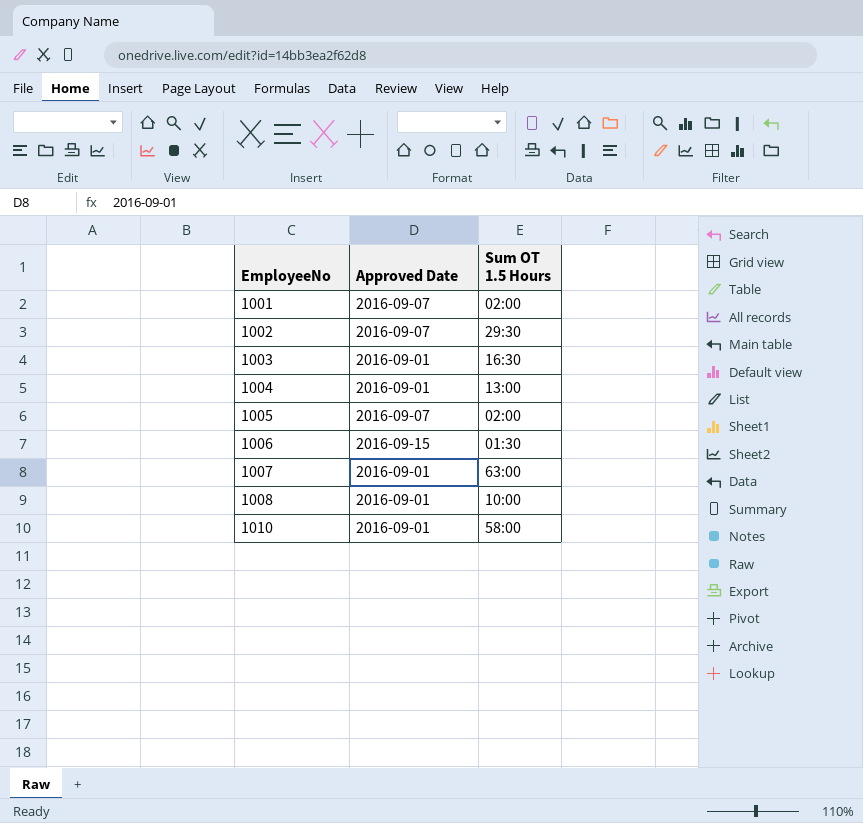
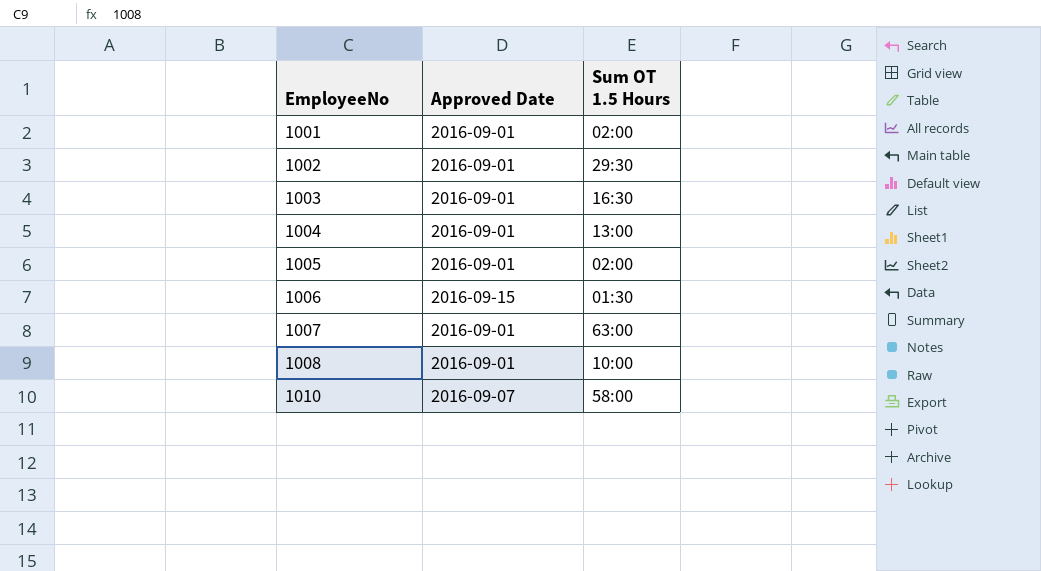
1001 | Approved Date: 2016-09-07 -> 2016-09-01
1002 | Approved Date: 2016-09-07 -> 2016-09-01
1005 | Approved Date: 2016-09-07 -> 2016-09-01
1010 | Approved Date: 2016-09-01 -> 2016-09-07

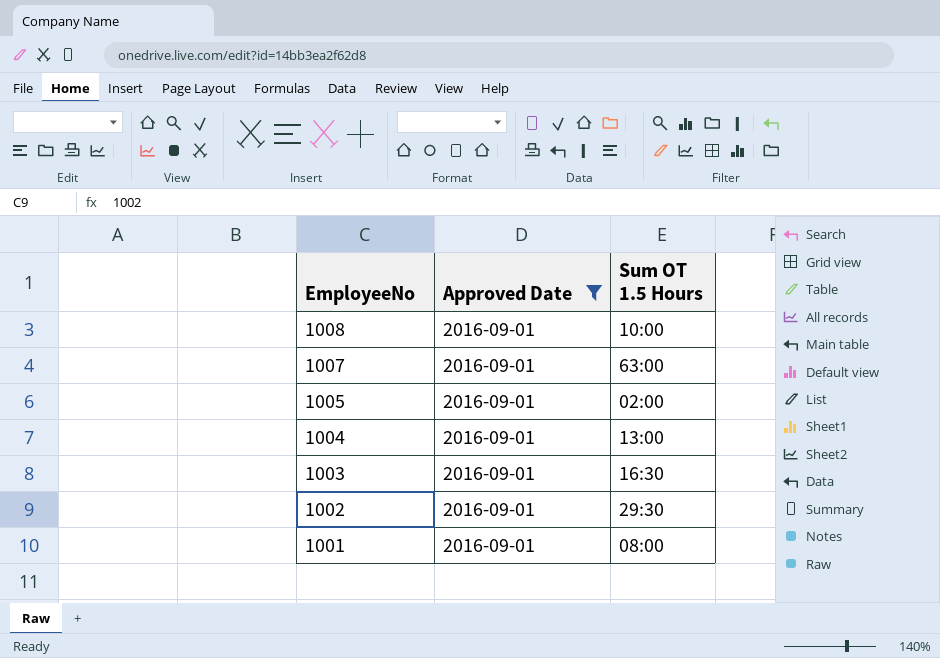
filter: none -> Approved Date = 2016-09-01
row order: EmployeeNo ascending -> EmployeeNo descending
1001 | Sum OT 1.5 Hours: 02:00 -> 08:00

